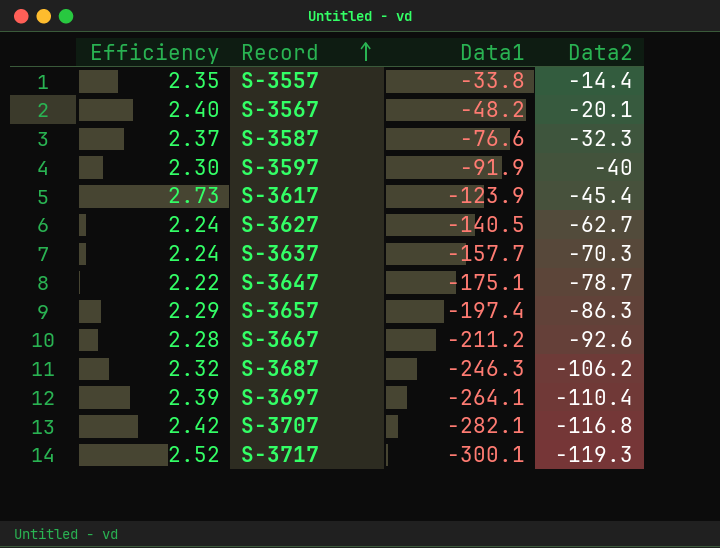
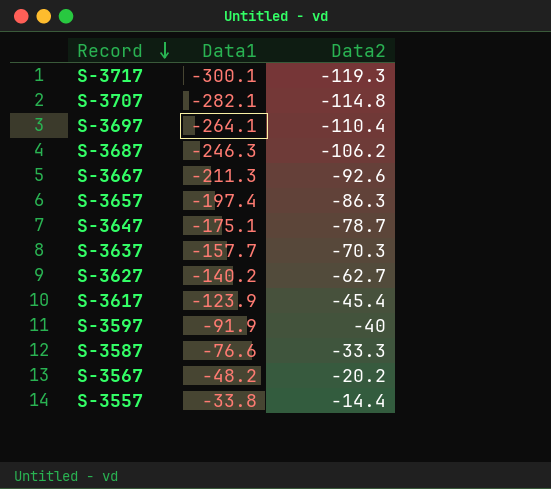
row order: Record ascending -> Record descending
column Efficiency | formula: [Data1] / [Data2] -> none
S-3707 | Data2: -116.8 -> -114.8
S-3667 | Data1: -211.2 -> -211.3
S-3627 | Data1: -140.5 -> -140.2
S-3587 | Data2: -32.3 -> -33.3
S-3567 | Data2: -20.1 -> -20.2

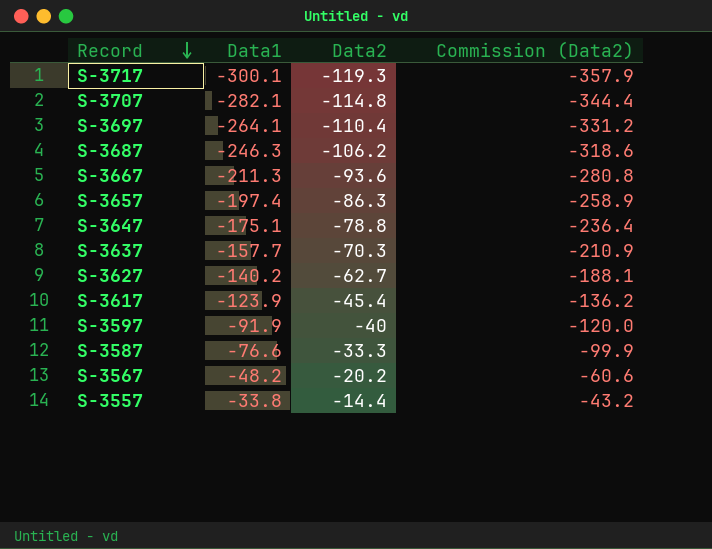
column Commission (Data2) | formula: none -> [Data2] * 3
S-3667 | Data2: -92.6 -> -93.6
S-3647 | Data2: -78.7 -> -78.8

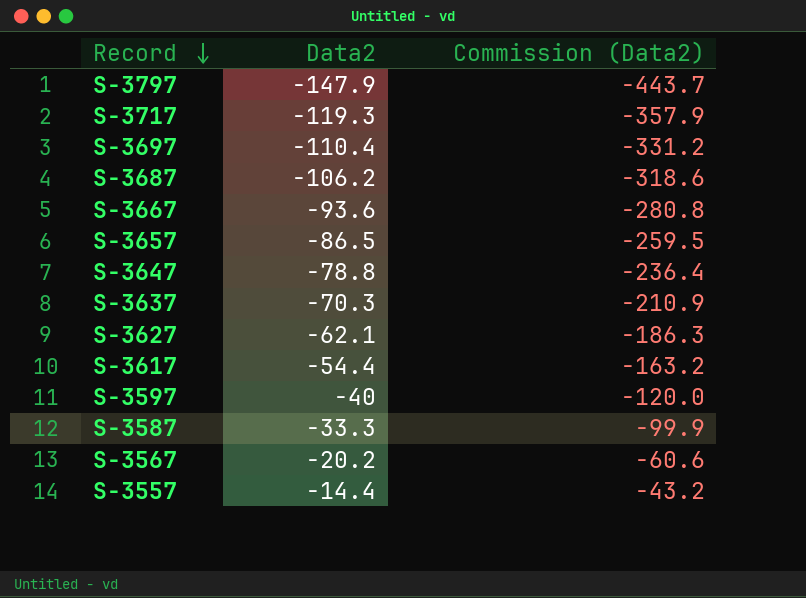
column Data1 | position: 2 -> none
row S-3707: -282.1 | -114.8 | -344.4 -> none
row S-3797: none -> -147.9 | -443.7
S-3657 | Data2: -86.3 -> -86.5
S-3657 | Commission (Data2): -258.9 -> -259.5
S-3627 | Data2: -62.7 -> -62.1
S-3627 | Commission (Data2): -188.1 -> -186.3
S-3617 | Data2: -45.4 -> -54.4
S-3617 | Commission (Data2): -136.2 -> -163.2

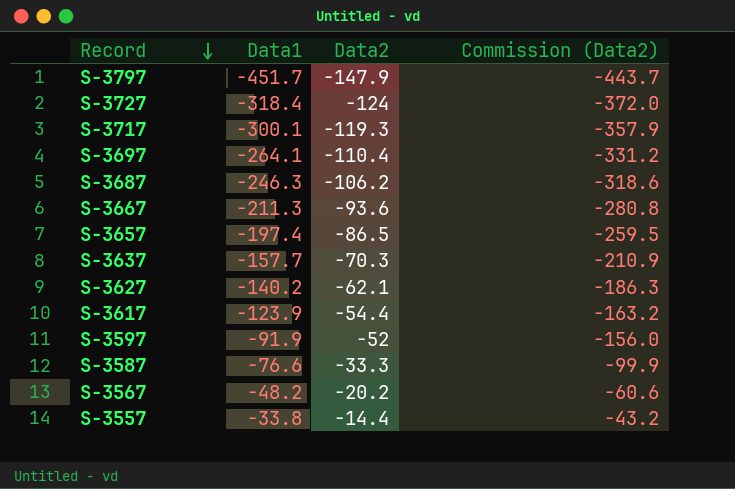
column Data1 | position: none -> 2
row S-3647: -78.8 | -236.4 -> none
row S-3727: none -> -318.4 | -124 | -372.0
S-3597 | Data2: -40 -> -52
S-3597 | Commission (Data2): -120.0 -> -156.0

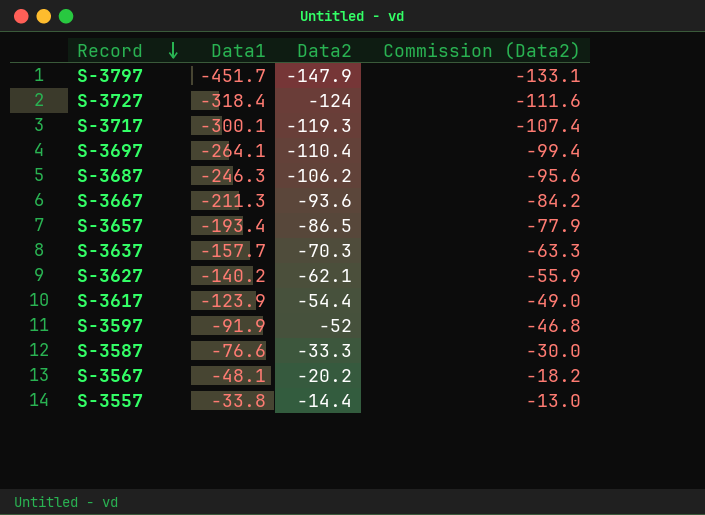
column Commission (Data2) | formula: [Data2] * 3 -> [Data2] * 0.9
S-3657 | Data1: -197.4 -> -193.4
S-3567 | Data1: -48.2 -> -48.1

